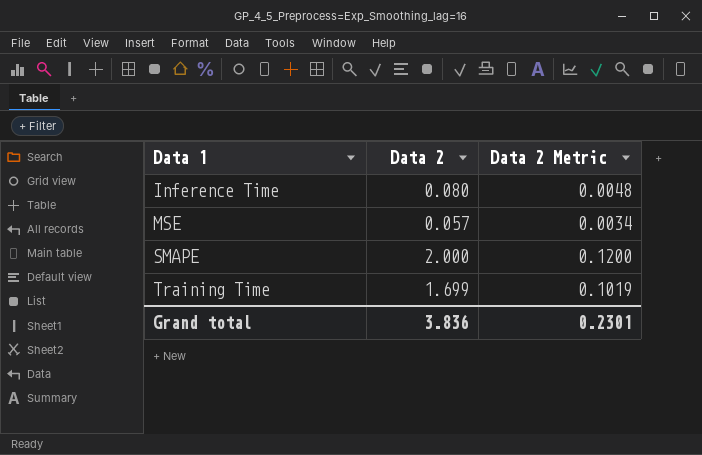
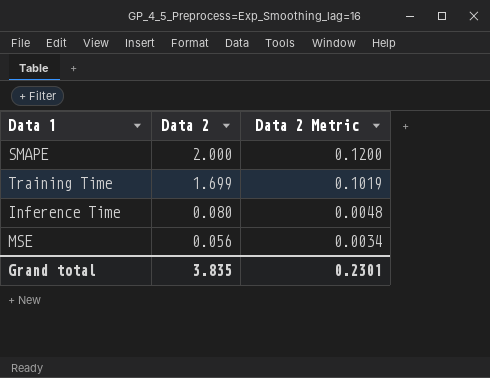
row order: Data 1 ascending -> Data 2 descending
MSE | Data 2: 0.057 -> 0.056
Grand total | Data 2: 3.836 -> 3.835

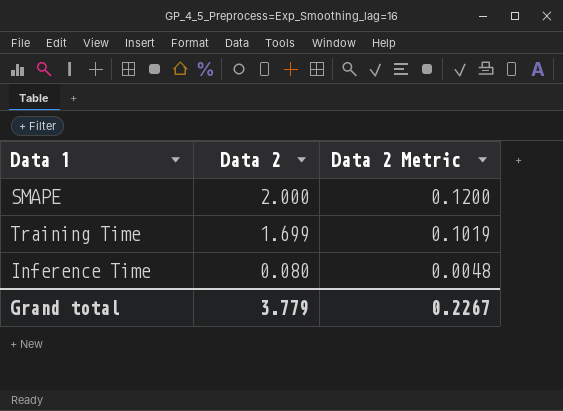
row MSE: 0.056 | 0.0034 -> none
Grand total | Data 2: 3.835 -> 3.779
Grand total | Data 2 Metric: 0.2301 -> 0.2267

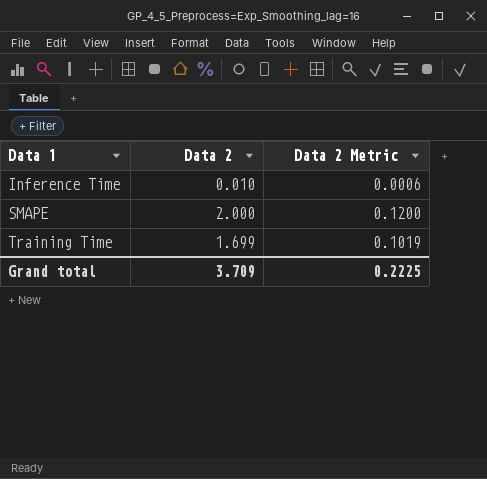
row order: Data 2 descending -> Data 1 ascending
Inference Time | Data 2: 0.080 -> 0.010
Inference Time | Data 2 Metric: 0.0048 -> 0.0006
Grand total | Data 2: 3.779 -> 3.709
Grand total | Data 2 Metric: 0.2267 -> 0.2225

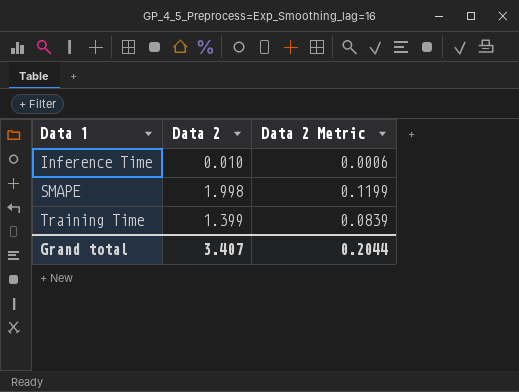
SMAPE | Data 2: 2.000 -> 1.998
SMAPE | Data 2 Metric: 0.1200 -> 0.1199
Training Time | Data 2: 1.699 -> 1.399
Training Time | Data 2 Metric: 0.1019 -> 0.0839
Grand total | Data 2: 3.709 -> 3.407
Grand total | Data 2 Metric: 0.2225 -> 0.2044

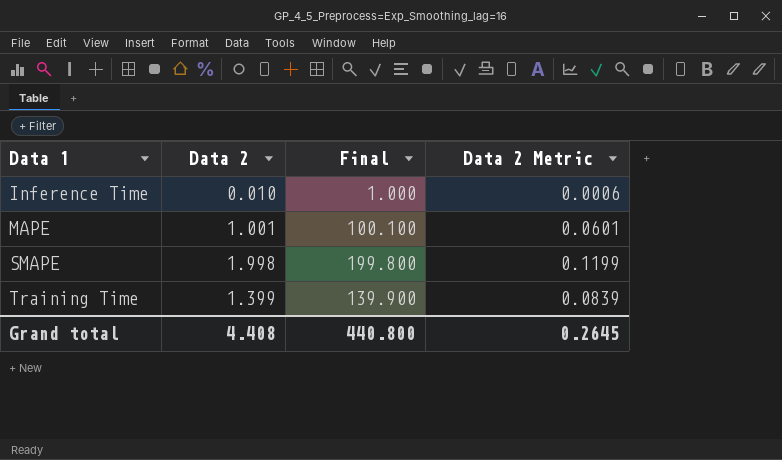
column Final | formula: none -> [Data 2] * 100
row MAPE: none -> 1.001 | 100.100 | 0.0601
Grand total | Data 2: 3.407 -> 4.408
Grand total | Data 2 Metric: 0.2044 -> 0.2645

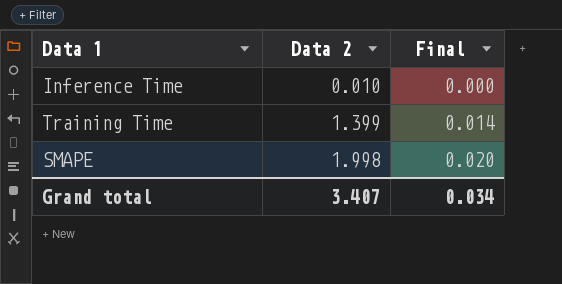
row order: Data 1 ascending -> Data 2 ascending
column Data 2 Metric | formula: [Data 2] * 0.06 -> none
column Final | formula: [Data 2] * 100 -> [Data 2] * 0.01
row MAPE: 1.001 | 100.100 | 0.0601 -> none
Grand total | Data 2: 4.408 -> 3.407
Grand total | Final: 440.800 -> 0.034

